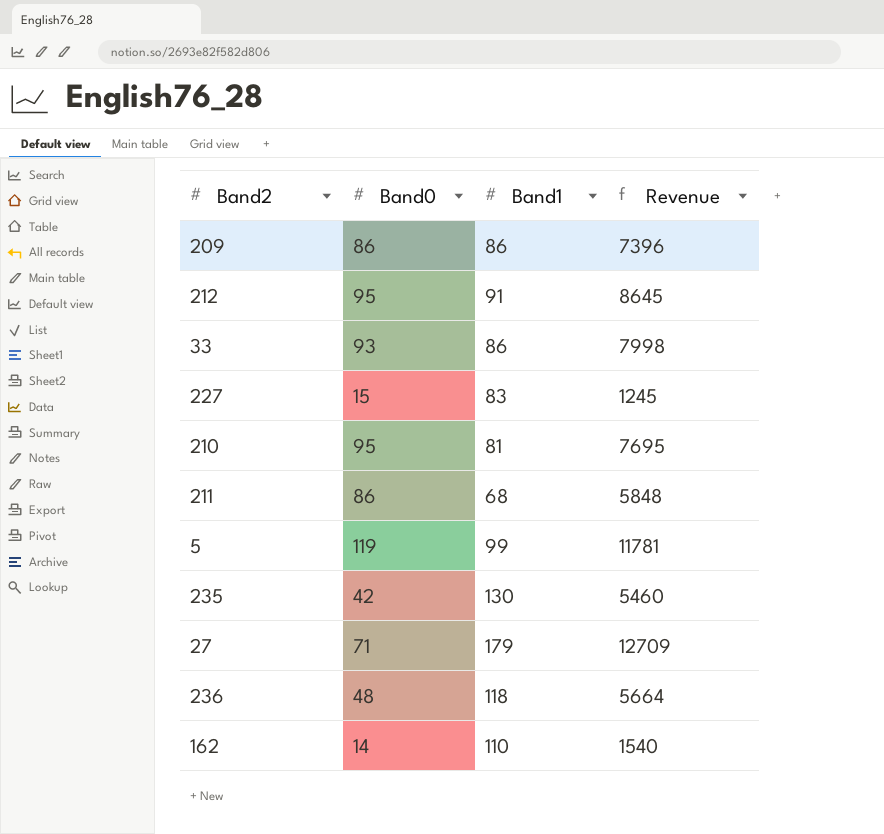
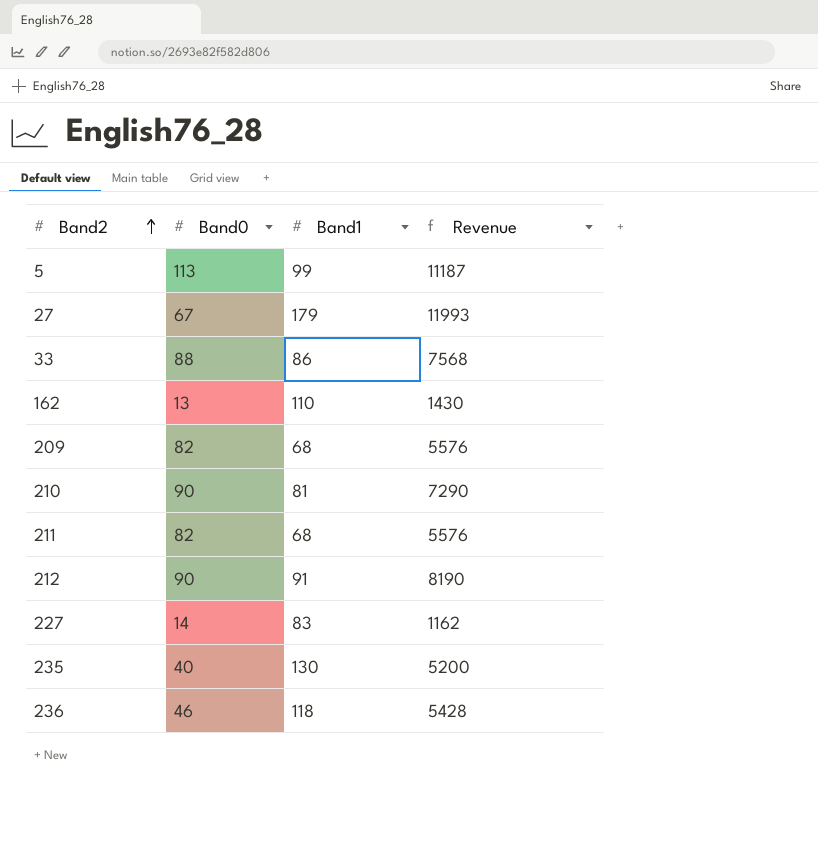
row order: none -> Band2 ascending
5 | Band0: 119 -> 113
5 | Revenue: 11781 -> 11187
27 | Band0: 71 -> 67
27 | Revenue: 12709 -> 11993
33 | Band0: 93 -> 88
33 | Revenue: 7998 -> 7568
162 | Band0: 14 -> 13
162 | Revenue: 1540 -> 1430
209 | Band0: 86 -> 82
209 | Band1: 86 -> 68
209 | Revenue: 7396 -> 5576
210 | Band0: 95 -> 90
210 | Revenue: 7695 -> 7290
211 | Band0: 86 -> 82
211 | Revenue: 5848 -> 5576
212 | Band0: 95 -> 90
212 | Revenue: 8645 -> 8190
227 | Band0: 15 -> 14
227 | Revenue: 1245 -> 1162
235 | Band0: 42 -> 40
235 | Revenue: 5460 -> 5200
236 | Band0: 48 -> 46
236 | Revenue: 5664 -> 5428

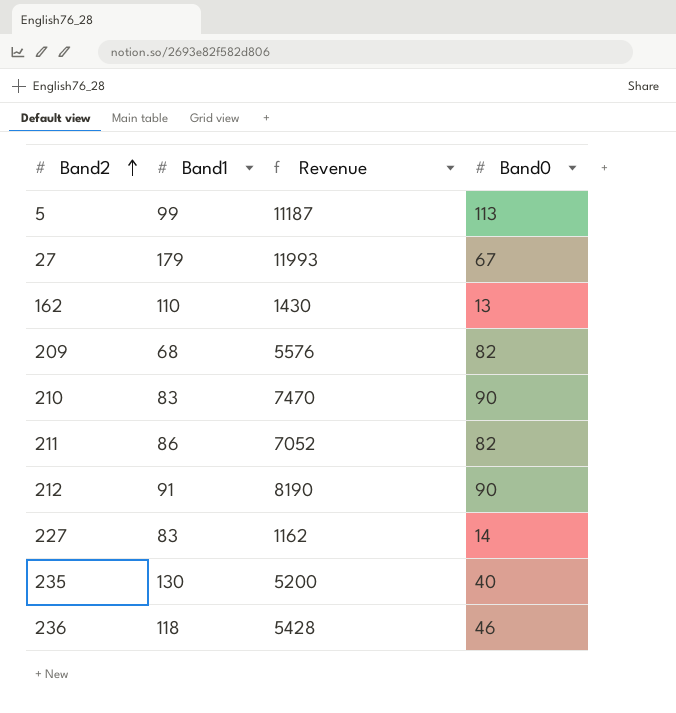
column Band0 | position: 2 -> 4
row 33: 88 | 86 | 7568 -> none
210 | Band1: 81 -> 83
210 | Revenue: 7290 -> 7470
211 | Band1: 68 -> 86
211 | Revenue: 5576 -> 7052

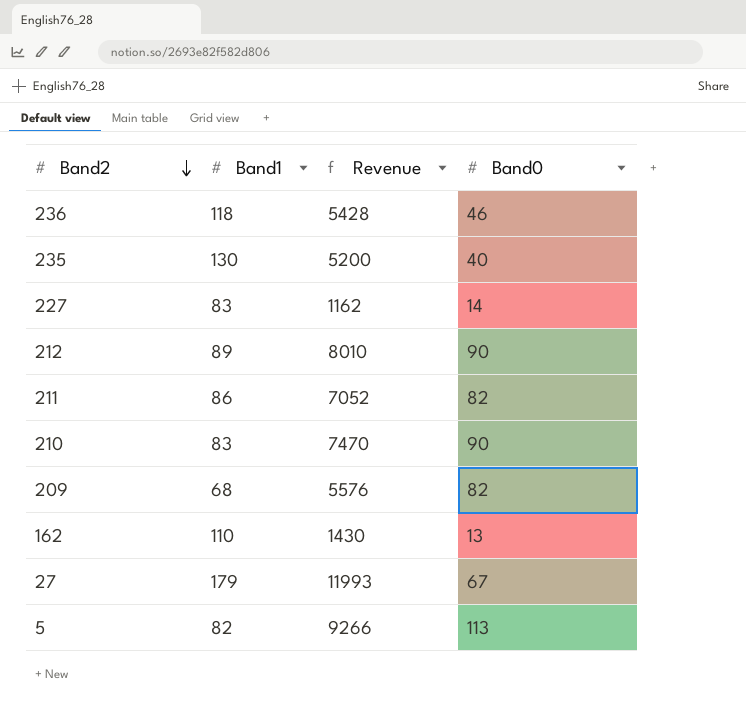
row order: Band2 ascending -> Band2 descending
212 | Band1: 91 -> 89
212 | Revenue: 8190 -> 8010
5 | Band1: 99 -> 82
5 | Revenue: 11187 -> 9266

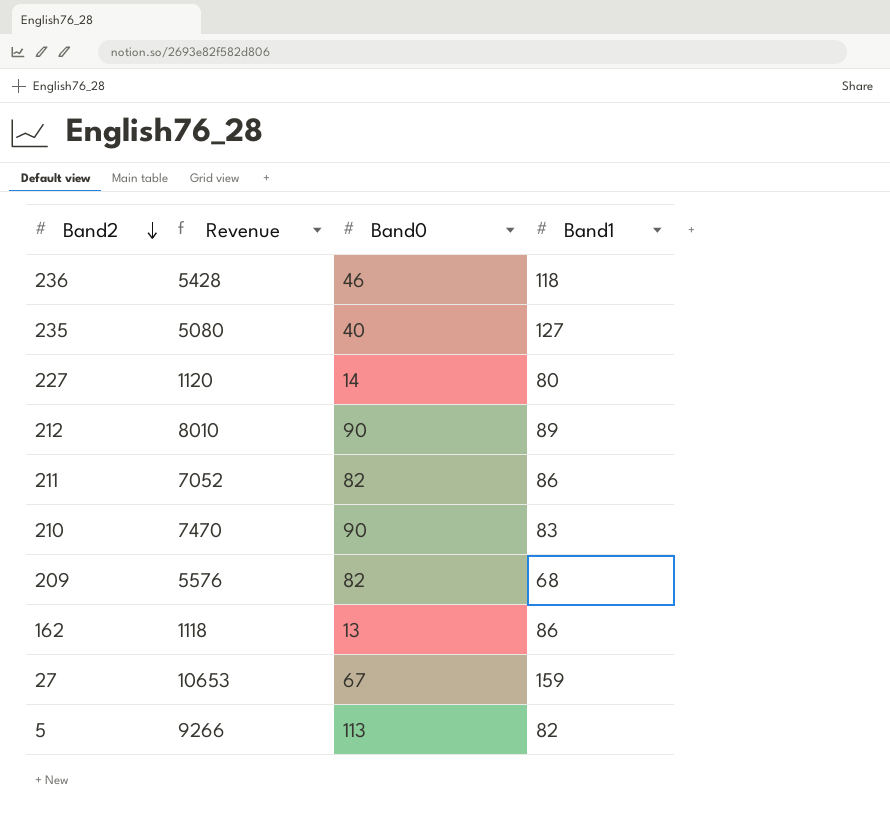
column Band1 | position: 2 -> 4
235 | Revenue: 5200 -> 5080
235 | Band1: 130 -> 127
227 | Revenue: 1162 -> 1120
227 | Band1: 83 -> 80
162 | Revenue: 1430 -> 1118
162 | Band1: 110 -> 86
27 | Revenue: 11993 -> 10653
27 | Band1: 179 -> 159

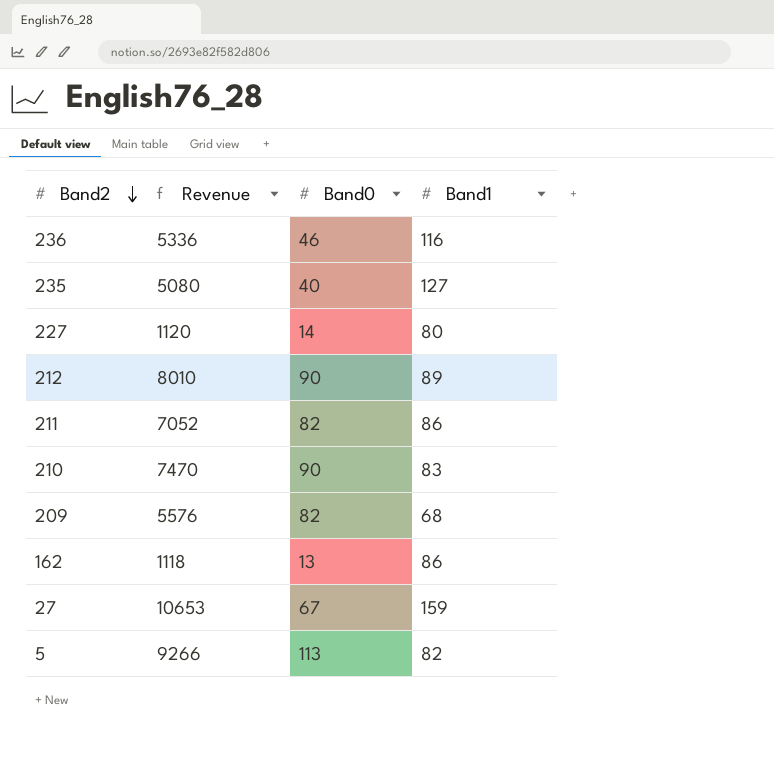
236 | Revenue: 5428 -> 5336
236 | Band1: 118 -> 116

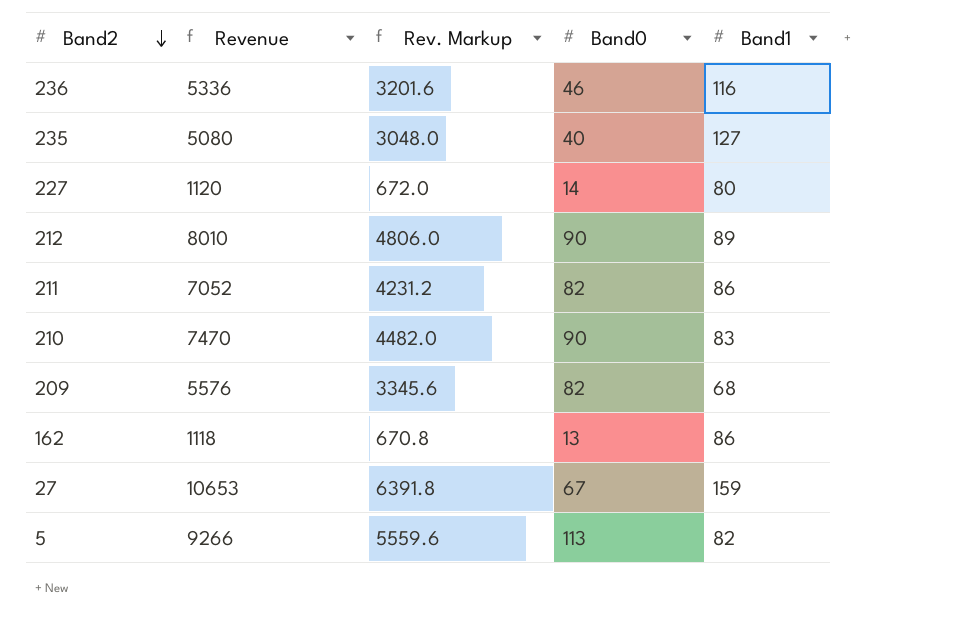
column Rev. Markup | formula: none -> [Revenue] * 0.6

